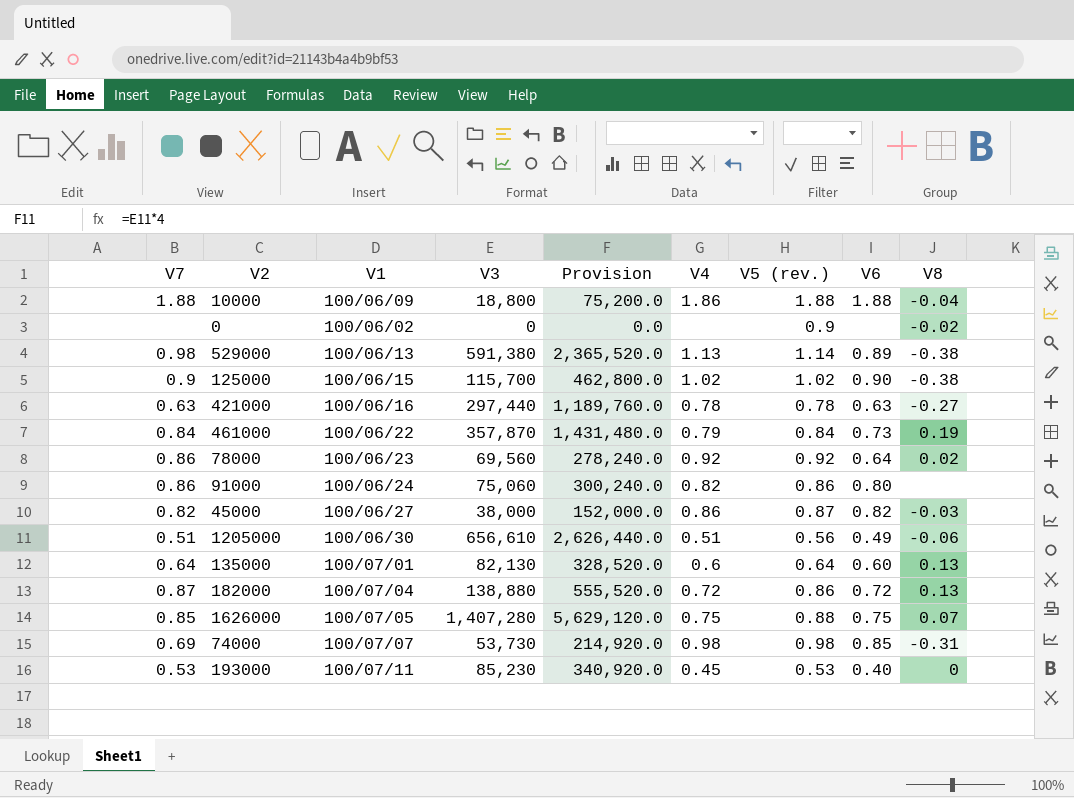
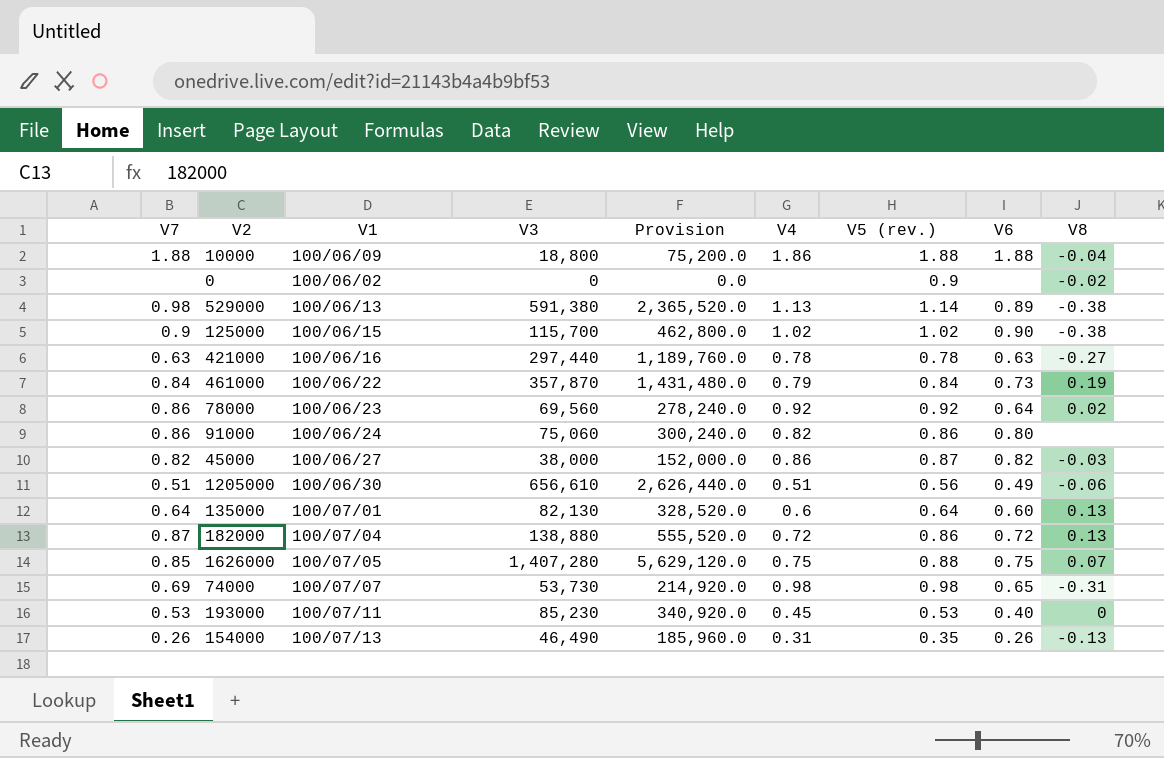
74000 | V6: 0.85 -> 0.65
row 154000: none -> 0.26 | 100/07/13 | 46,490 | 185,960.0 | 0.31 | 0.35 | 0.26 | -0.13

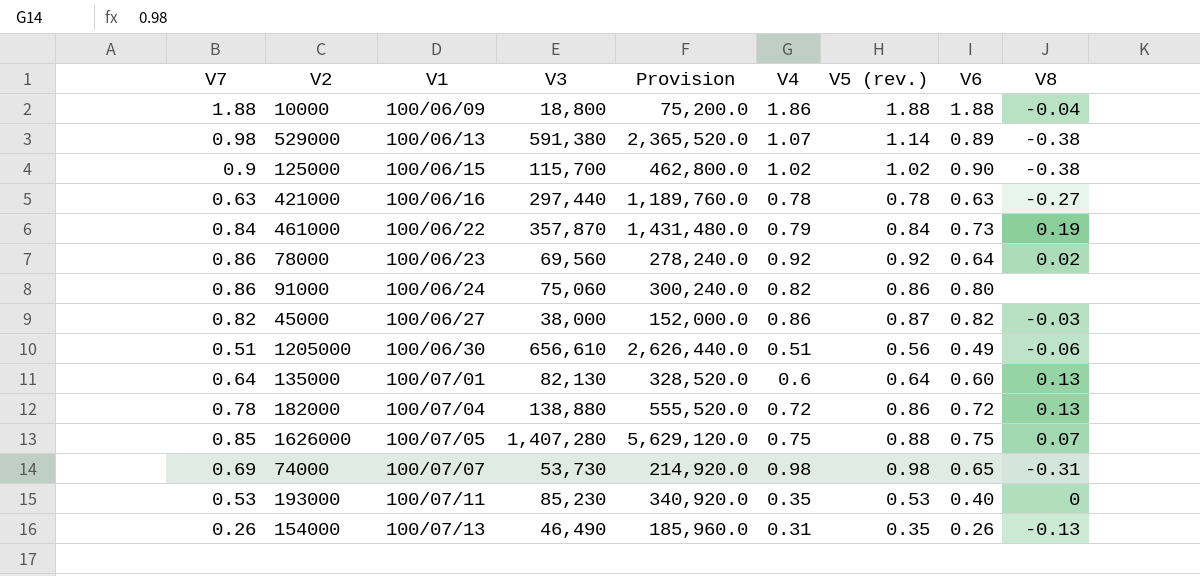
row 0: none | 100/06/02 | 0 | 0.0 | none | 0.9 | none | -0.02 -> none
529000 | V4: 1.13 -> 1.07
182000 | V7: 0.87 -> 0.78
193000 | V4: 0.45 -> 0.35

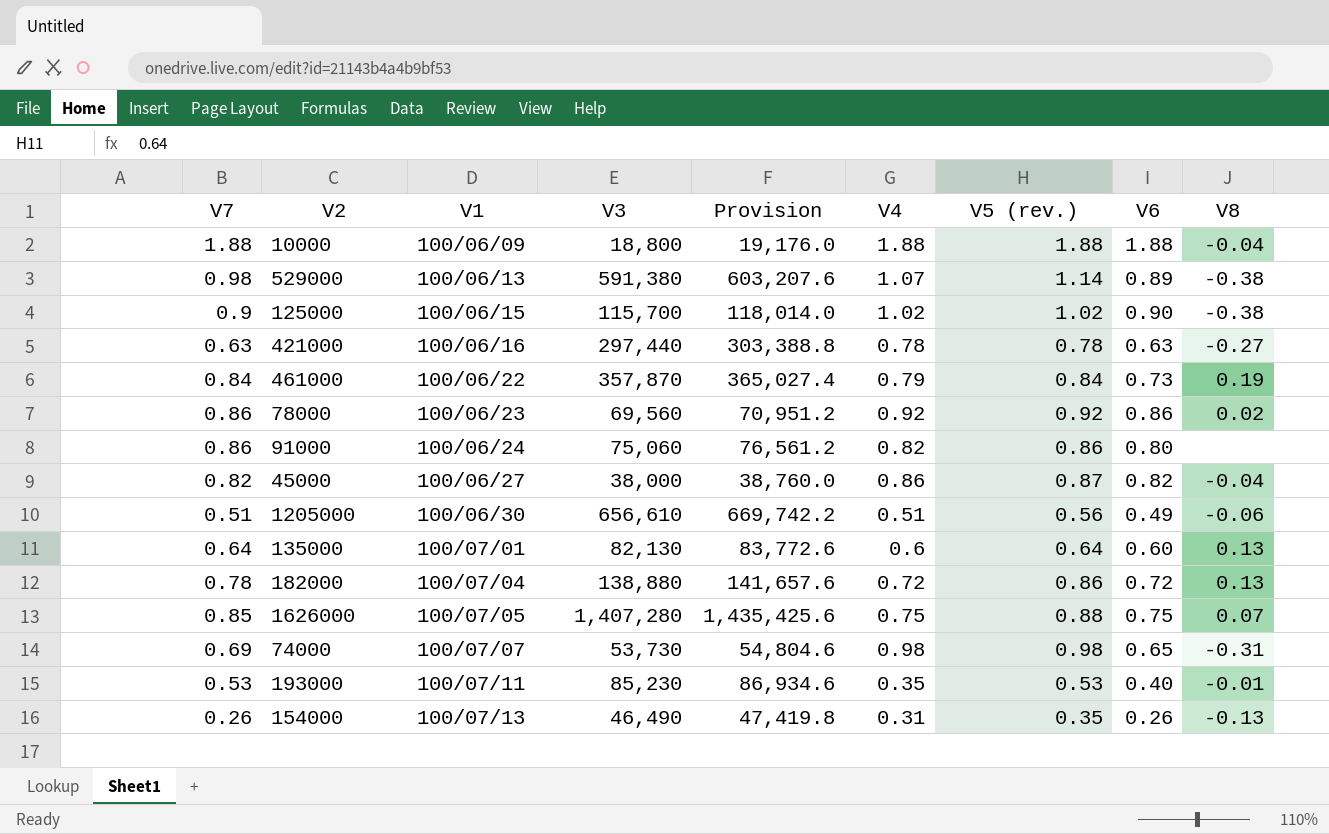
column Provision | formula: [V3] * 4 -> [V3] * 1.02
10000 | V4: 1.86 -> 1.88
78000 | V6: 0.64 -> 0.86
45000 | V8: -0.03 -> -0.04
193000 | V8: 0 -> -0.01

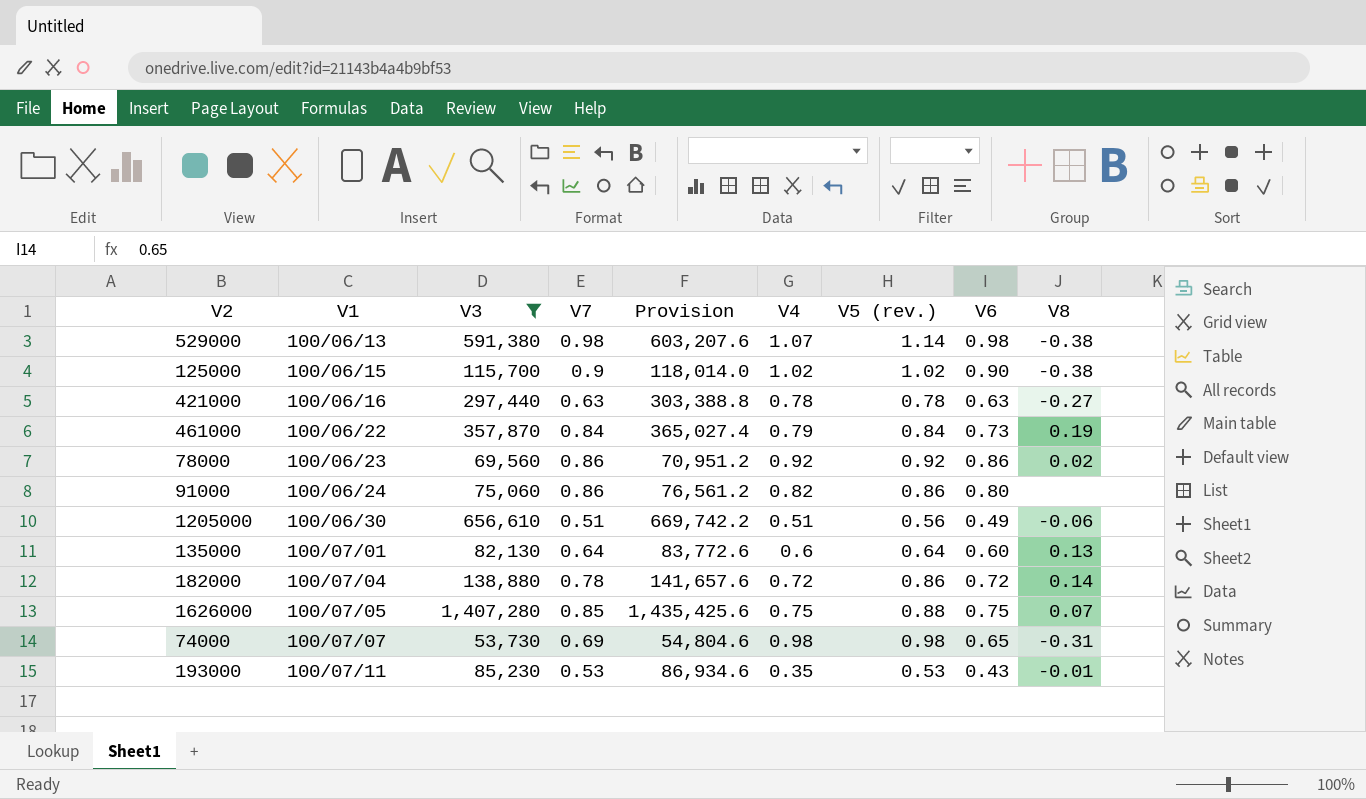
filter: none -> V3 >= 53,730
column V7 | position: 1 -> 4
529000 | V6: 0.89 -> 0.98
182000 | V8: 0.13 -> 0.14
193000 | V6: 0.40 -> 0.43

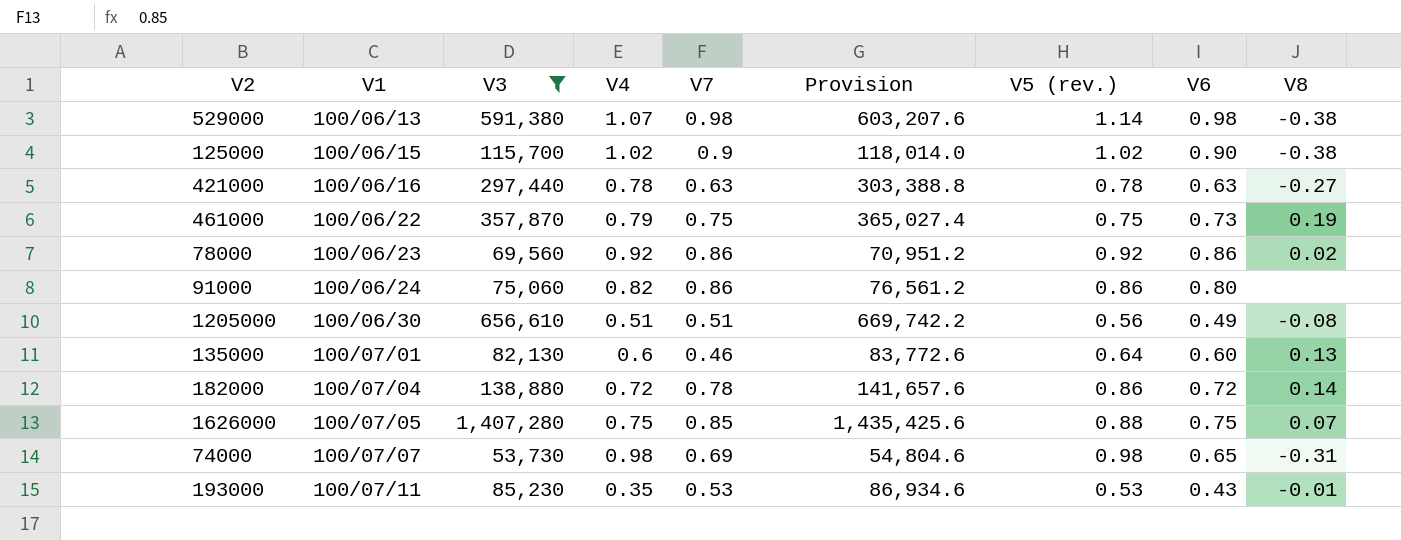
column V4 | position: 6 -> 4
461000 | V7: 0.84 -> 0.75
461000 | V5 (rev.): 0.84 -> 0.75
1205000 | V8: -0.06 -> -0.08
135000 | V7: 0.64 -> 0.46

